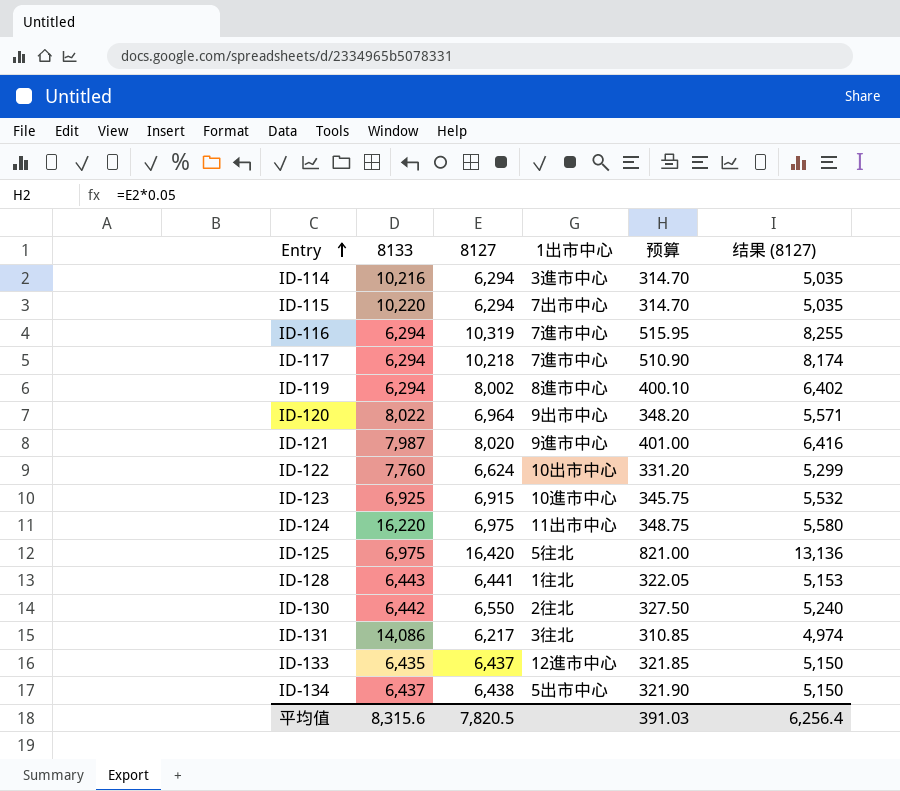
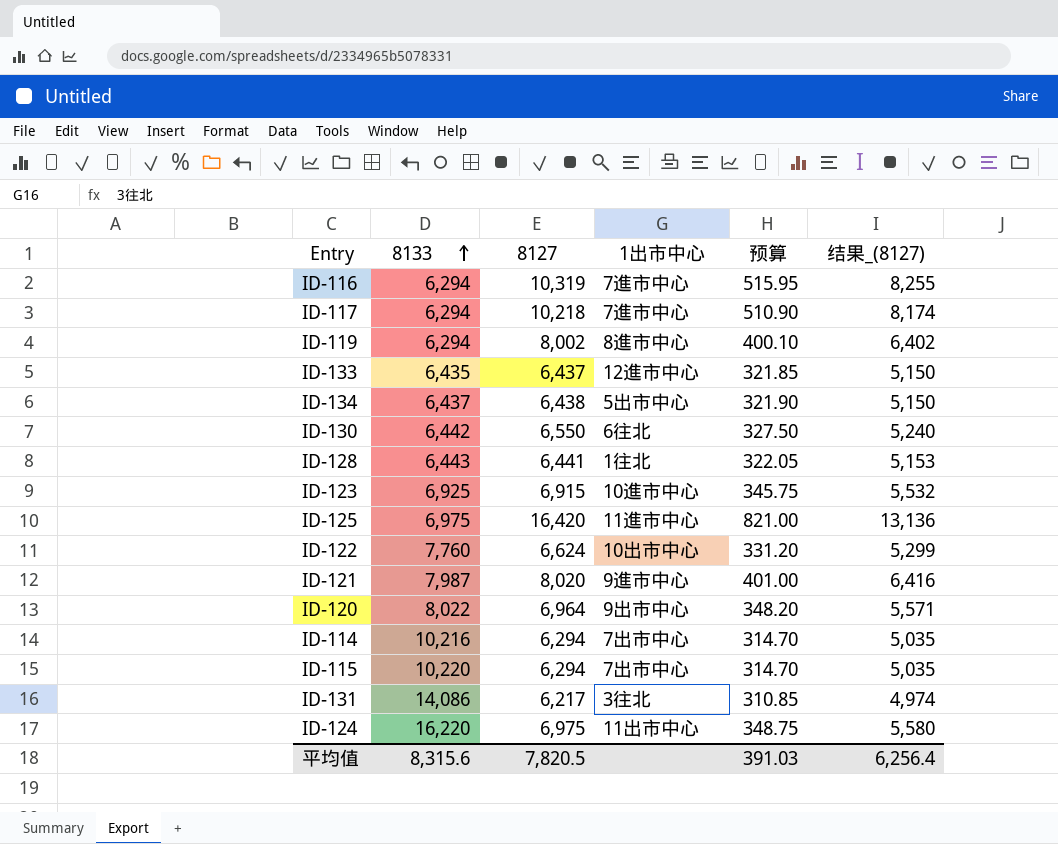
row order: Entry ascending -> 8133 ascending
column name: 结果 (8127) -> 结果_(8127)
ID-130 | 1出市中心: 2往北 -> 6往北
ID-125 | 1出市中心: 5往北 -> 11進市中心
ID-114 | 1出市中心: 3進市中心 -> 7出市中心

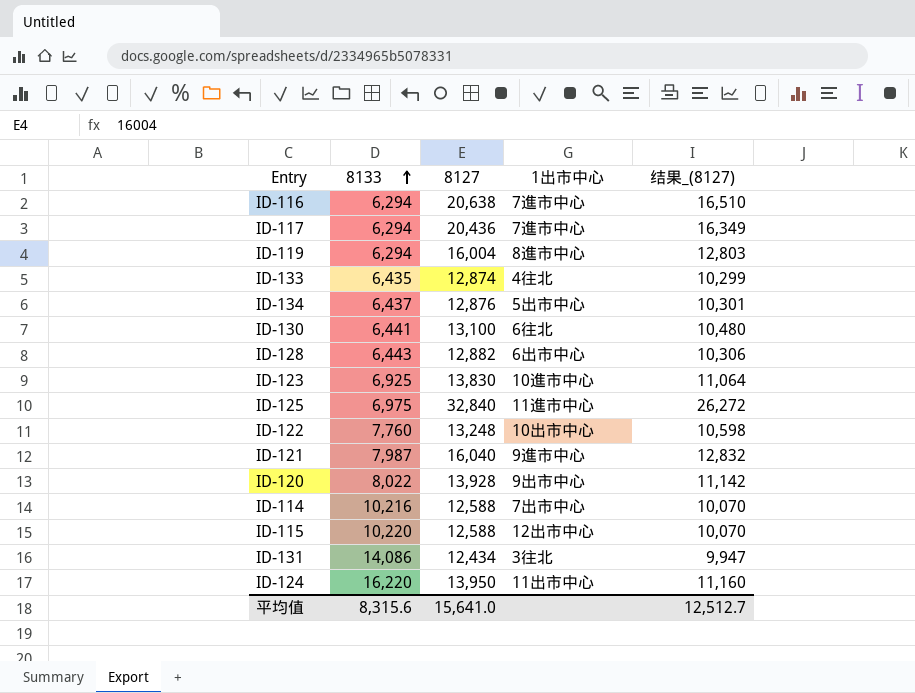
column 预算 | formula: [8127] * 0.05 -> none
ID-116 | 8127: 10,319 -> 20,638
ID-116 | 结果_(8127): 8,255 -> 16,510
ID-117 | 8127: 10,218 -> 20,436
ID-117 | 结果_(8127): 8,174 -> 16,349
ID-119 | 8127: 8,002 -> 16,004
ID-119 | 结果_(8127): 6,402 -> 12,803
ID-133 | 8127: 6,437 -> 12,874
ID-133 | 1出市中心: 12進市中心 -> 4往北
ID-133 | 结果_(8127): 5,150 -> 10,299
ID-134 | 8127: 6,438 -> 12,876
ID-134 | 结果_(8127): 5,150 -> 10,301
ID-130 | 8133: 6,442 -> 6,441
ID-130 | 8127: 6,550 -> 13,100
ID-130 | 结果_(8127): 5,240 -> 10,480
ID-128 | 8127: 6,441 -> 12,882
ID-128 | 1出市中心: 1往北 -> 6出市中心
ID-128 | 结果_(8127): 5,153 -> 10,306
ID-123 | 8127: 6,915 -> 13,830
ID-123 | 结果_(8127): 5,532 -> 11,064
ID-125 | 8127: 16,420 -> 32,840
ID-125 | 结果_(8127): 13,136 -> 26,272
ID-122 | 8127: 6,624 -> 13,248
ID-122 | 结果_(8127): 5,299 -> 10,598
ID-121 | 8127: 8,020 -> 16,040
ID-121 | 结果_(8127): 6,416 -> 12,832
ID-120 | 8127: 6,964 -> 13,928
ID-120 | 结果_(8127): 5,571 -> 11,142
ID-114 | 8127: 6,294 -> 12,588
ID-114 | 结果_(8127): 5,035 -> 10,070
ID-115 | 8127: 6,294 -> 12,588
ID-115 | 1出市中心: 7出市中心 -> 12出市中心
ID-115 | 结果_(8127): 5,035 -> 10,070
ID-131 | 8127: 6,217 -> 12,434
ID-131 | 结果_(8127): 4,974 -> 9,947
ID-124 | 8127: 6,975 -> 13,950
ID-124 | 结果_(8127): 5,580 -> 11,160
平均值 | 8127: 7,820.5 -> 15,641.0
平均值 | 结果_(8127): 6,256.4 -> 12,512.7

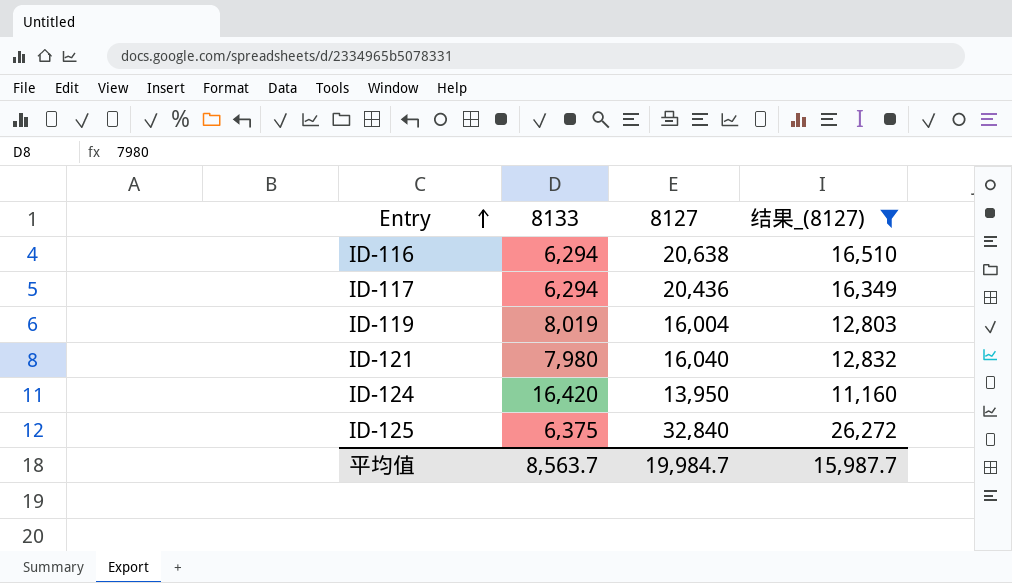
filter: none -> 结果_(8127) >= 11,160
row order: 8133 ascending -> Entry ascending
column 1出市中心 | position: 4 -> none
ID-119 | 8133: 6,294 -> 8,019
ID-121 | 8133: 7,987 -> 7,980
ID-124 | 8133: 16,220 -> 16,420
ID-125 | 8133: 6,975 -> 6,375
平均值 | 8133: 8,315.6 -> 8,563.7
平均值 | 8127: 15,641.0 -> 19,984.7
平均值 | 结果_(8127): 12,512.7 -> 15,987.7

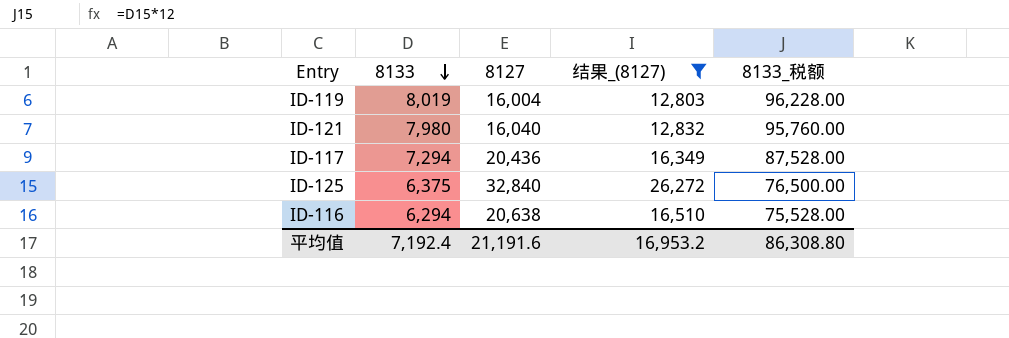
row order: Entry ascending -> 8133 descending
column 8133_税额 | formula: none -> [8133] * 12
row ID-124: 16,420 | 13,950 | 11,160 -> none
ID-117 | 8133: 6,294 -> 7,294
平均值 | 8133: 8,563.7 -> 7,192.4
平均值 | 8127: 19,984.7 -> 21,191.6
平均值 | 结果_(8127): 15,987.7 -> 16,953.2

